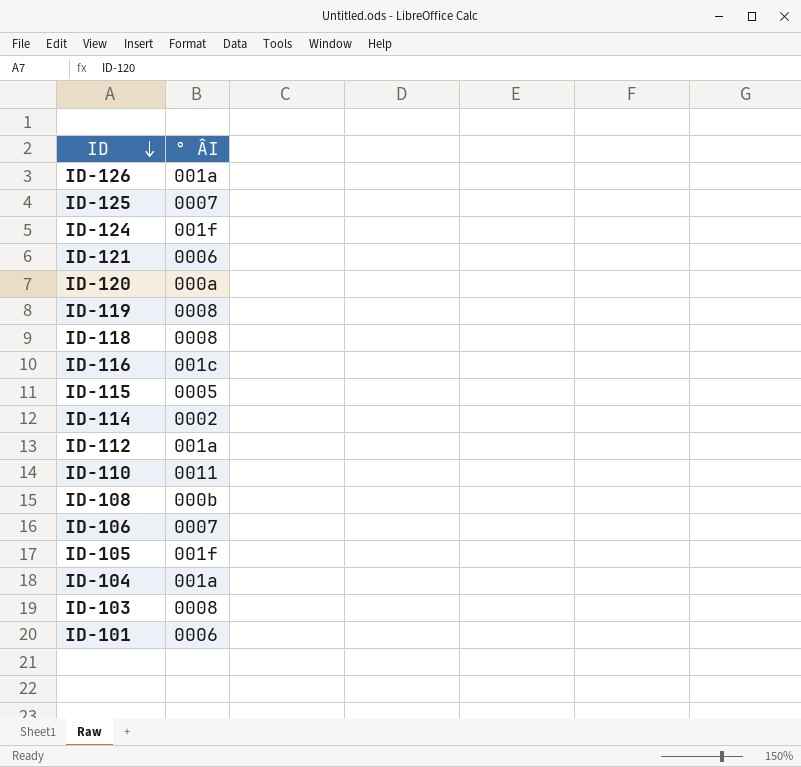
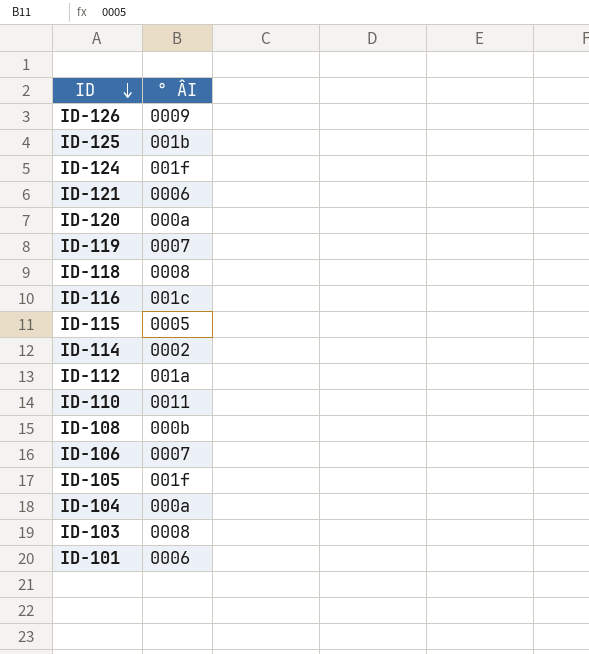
ID-126 | ° ÂI: 001a -> 0009
ID-125 | ° ÂI: 0007 -> 001b
ID-119 | ° ÂI: 0008 -> 0007
ID-104 | ° ÂI: 001a -> 000a

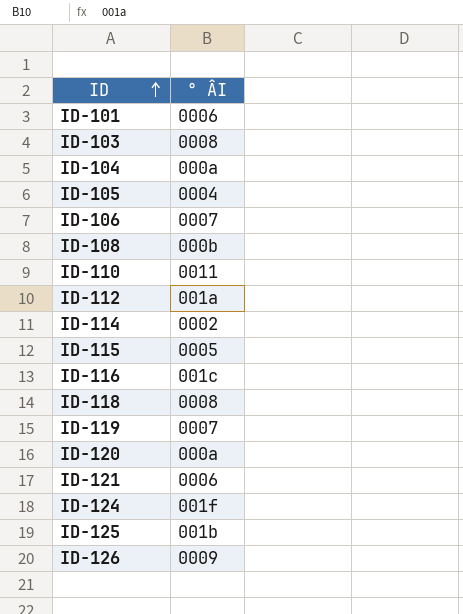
row order: ID descending -> ID ascending
ID-105 | ° ÂI: 001f -> 0004

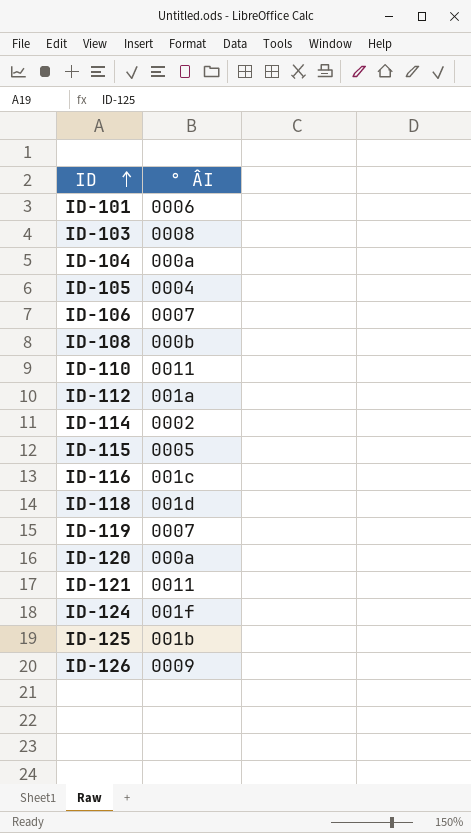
ID-118 | ° ÂI: 0008 -> 001d
ID-121 | ° ÂI: 0006 -> 0011

